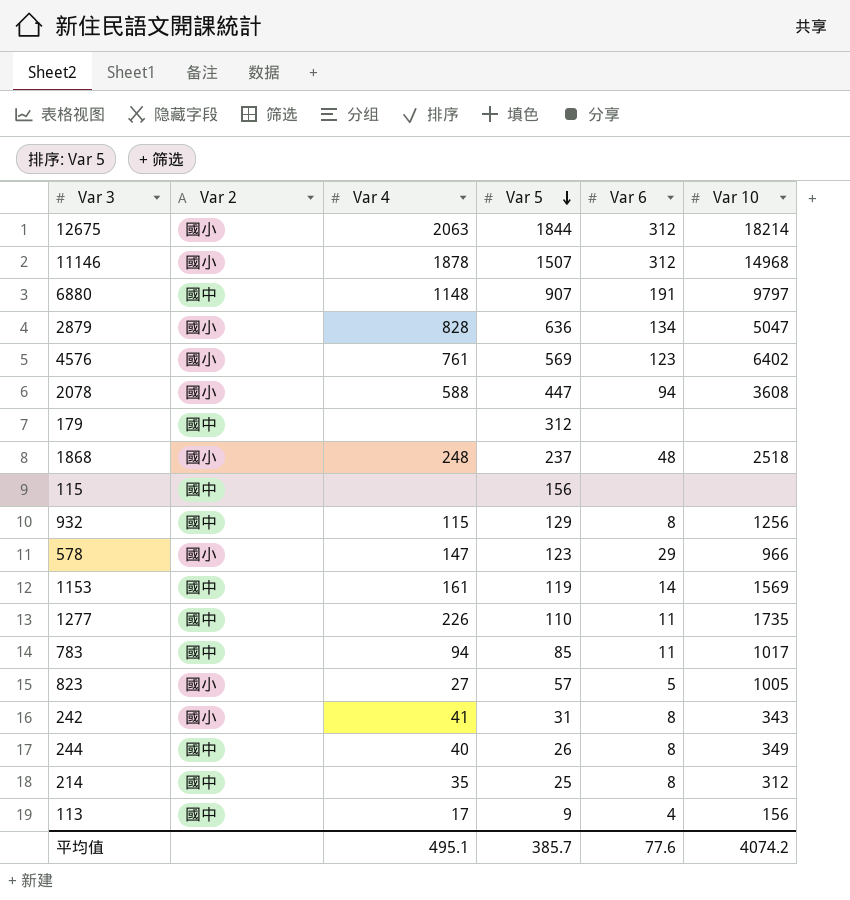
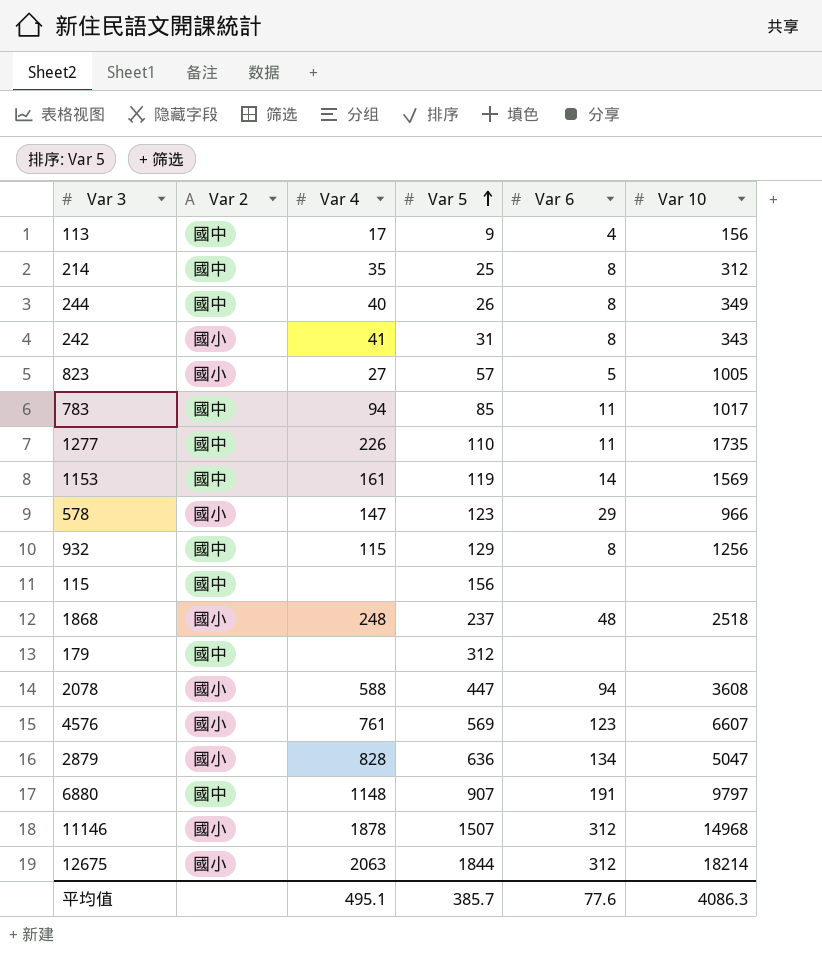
row order: Var 5 descending -> Var 5 ascending
4576 | Var 10: 6402 -> 6607
平均值 | Var 10: 4074.2 -> 4086.3

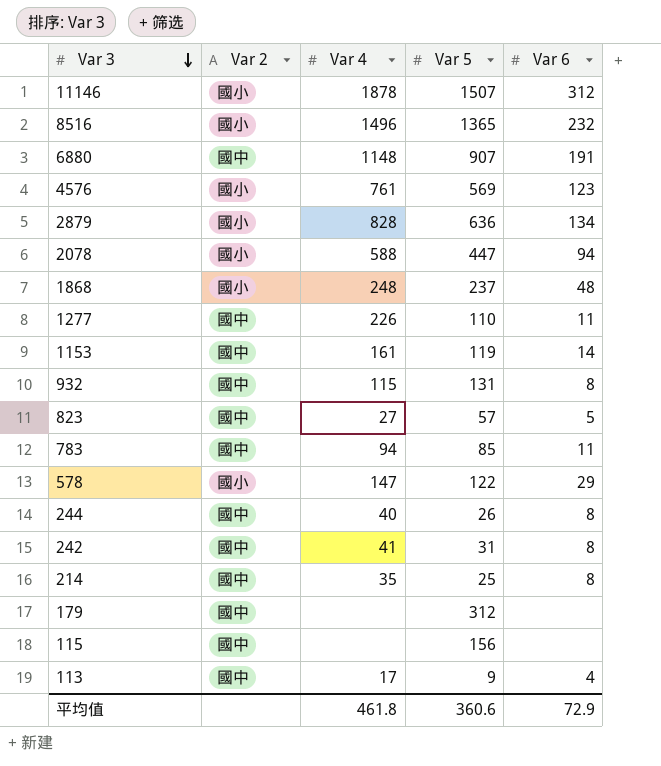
row order: Var 5 ascending -> Var 3 descending
column Var 10 | position: 6 -> none
row 12675: 國小 | 2063 | 1844 | 312 | 18214 -> none
row 8516: none -> 國小 | 1496 | 1365 | 232
932 | Var 5: 129 -> 131
823 | Var 2: 國小 -> 國中
578 | Var 5: 123 -> 122
242 | Var 2: 國小 -> 國中
平均值 | Var 4: 495.1 -> 461.8
平均值 | Var 5: 385.7 -> 360.6
平均值 | Var 6: 77.6 -> 72.9

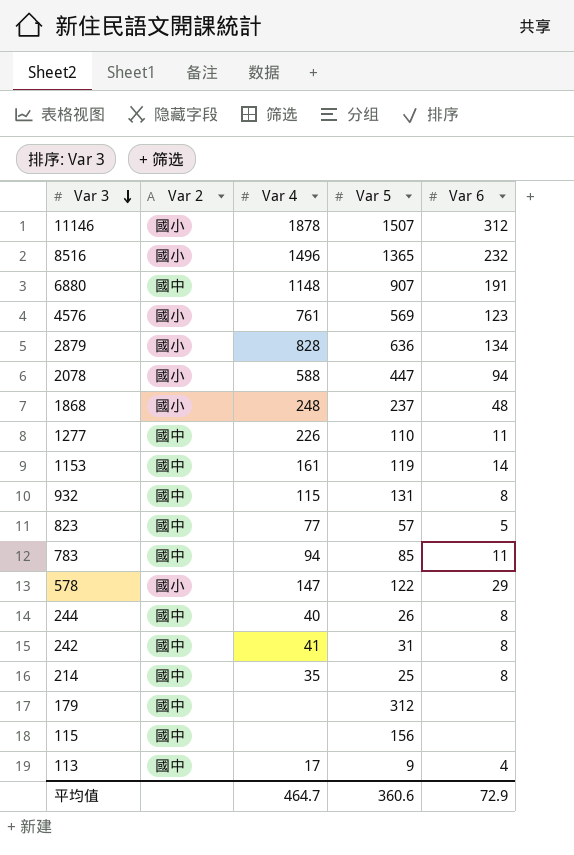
823 | Var 4: 27 -> 77
平均值 | Var 4: 461.8 -> 464.7

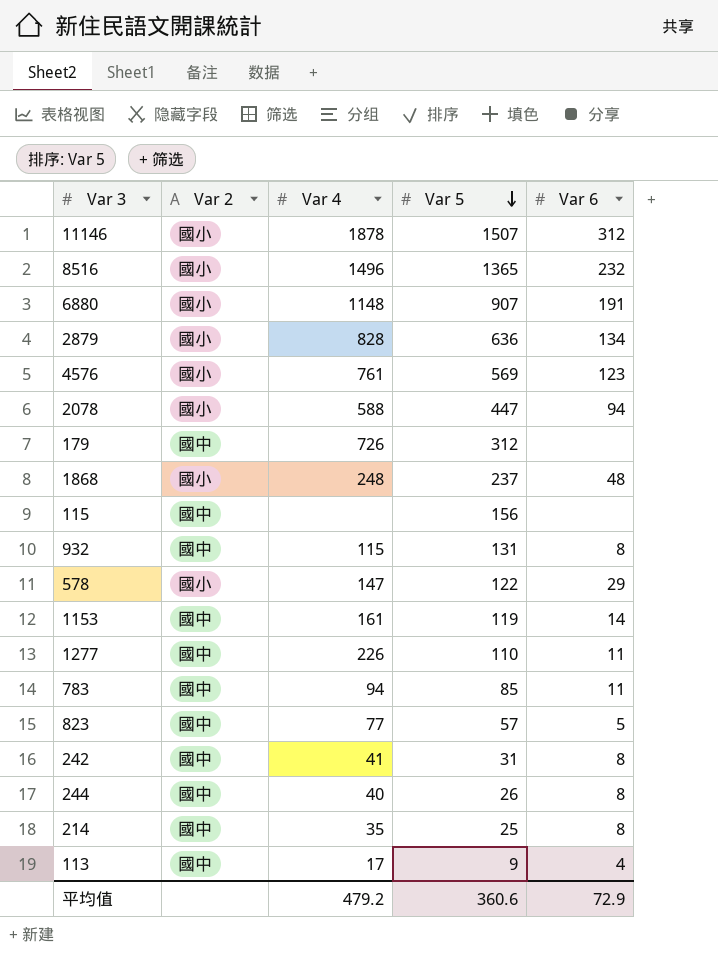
row order: Var 3 descending -> Var 5 descending
6880 | Var 2: 國中 -> 國小
179 | Var 4: none -> 726
平均值 | Var 4: 464.7 -> 479.2

